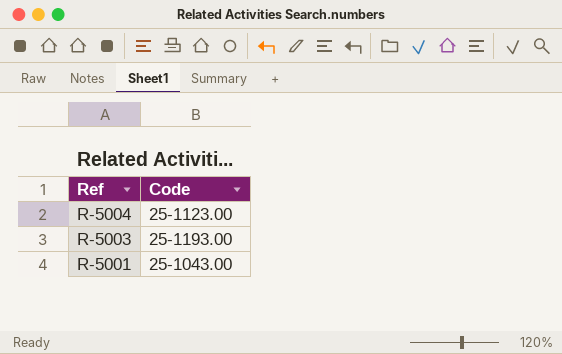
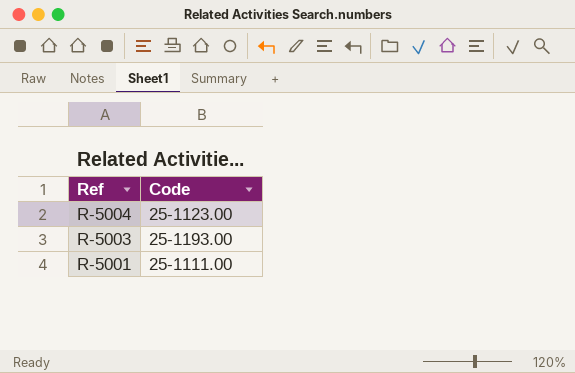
R-5001 | Code: 25-1043.00 -> 25-1111.00

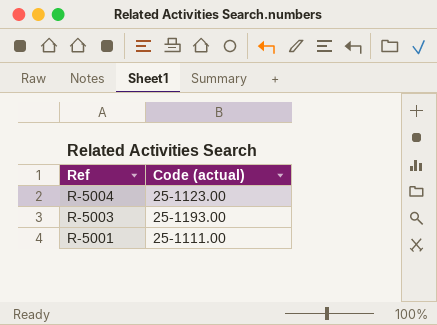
column name: Code -> Code (actual)

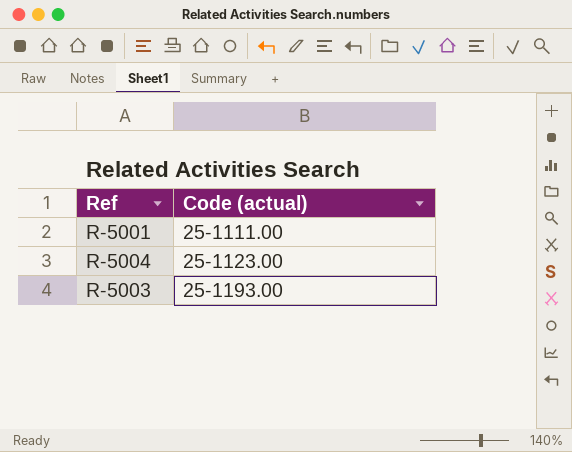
row order: Ref descending -> Code (actual) ascending

